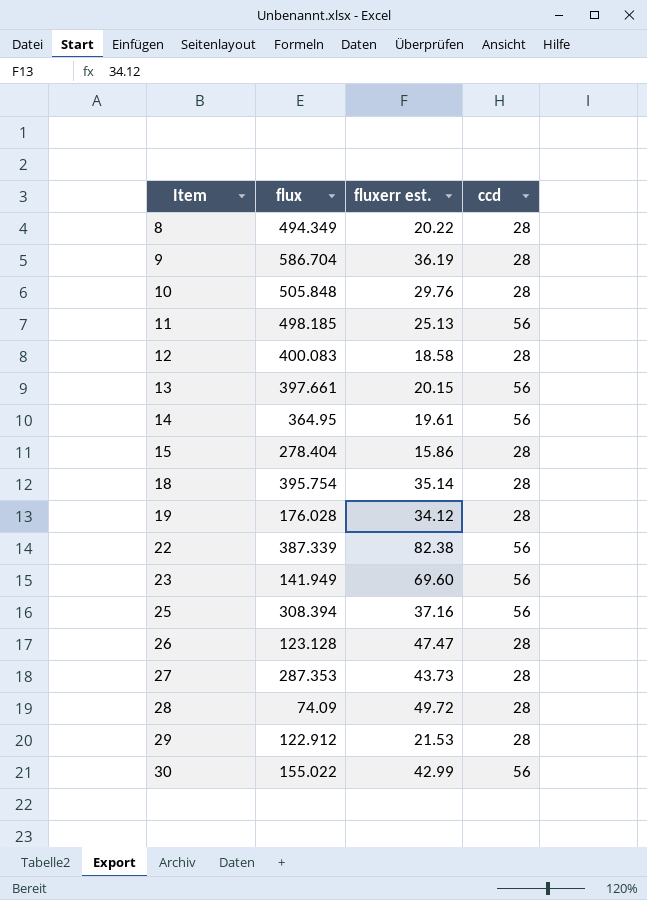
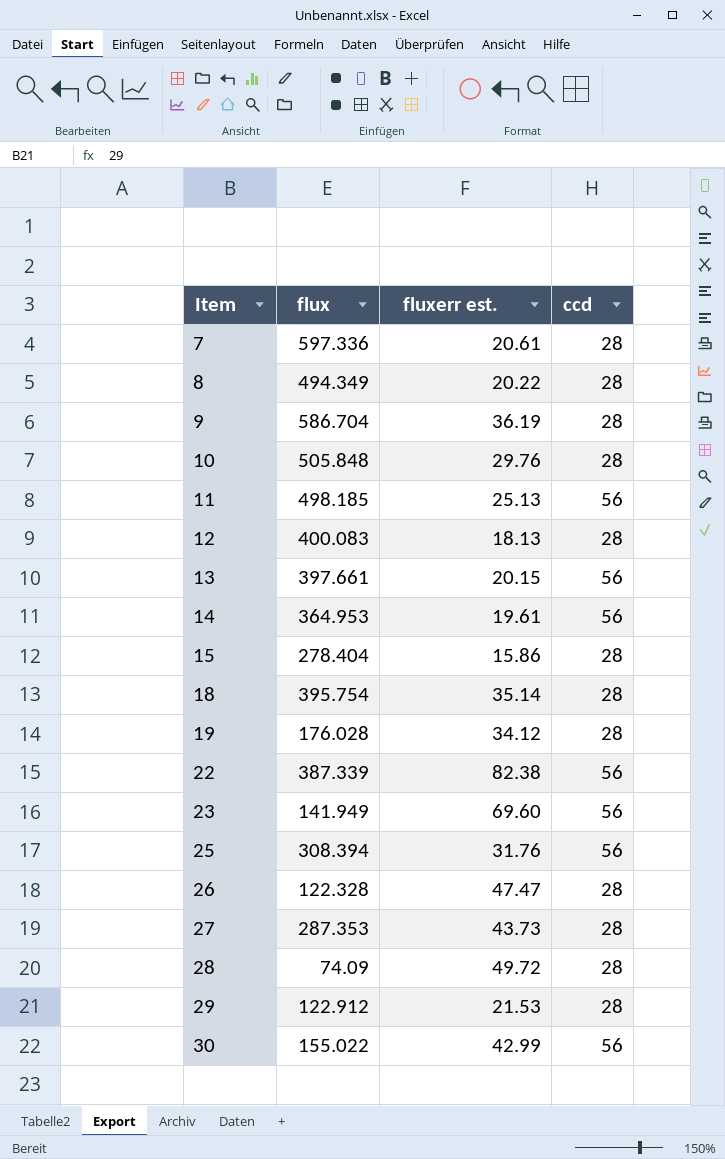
row 7: none -> 597.336 | 20.61 | 28
12 | fluxerr est.: 18.58 -> 18.13
14 | flux: 364.95 -> 364.953
25 | fluxerr est.: 37.16 -> 31.76
26 | flux: 123.128 -> 122.328

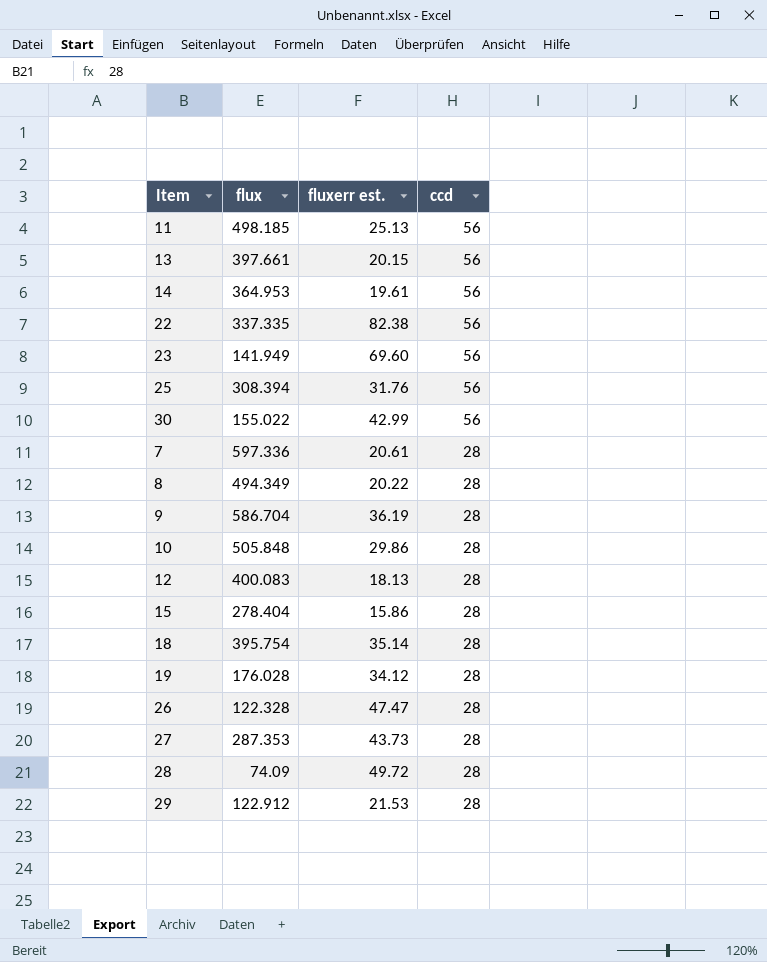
row order: Item ascending -> ccd descending
22 | flux: 387.339 -> 337.335
10 | fluxerr est.: 29.76 -> 29.86

